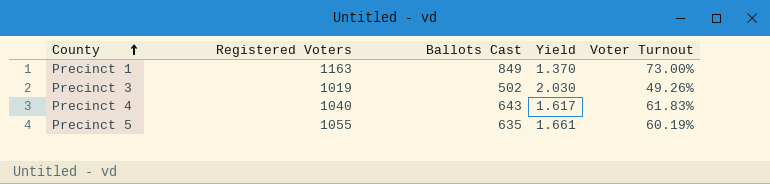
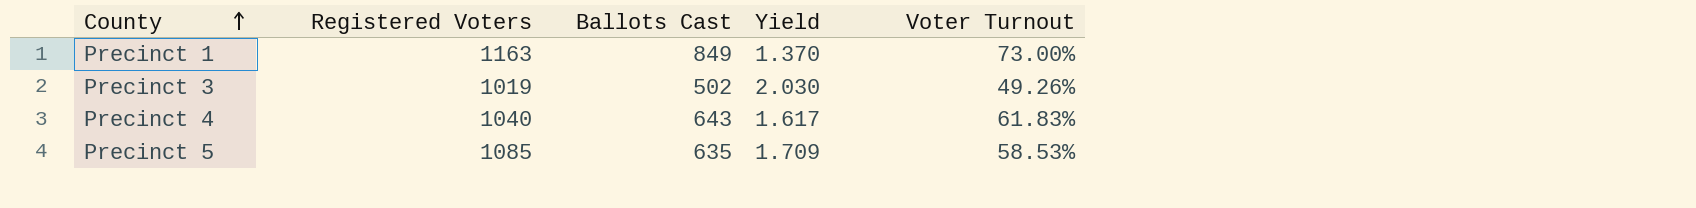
Precinct 5 | Registered Voters: 1055 -> 1085
Precinct 5 | Yield: 1.661 -> 1.709
Precinct 5 | Voter Turnout: 60.19% -> 58.53%

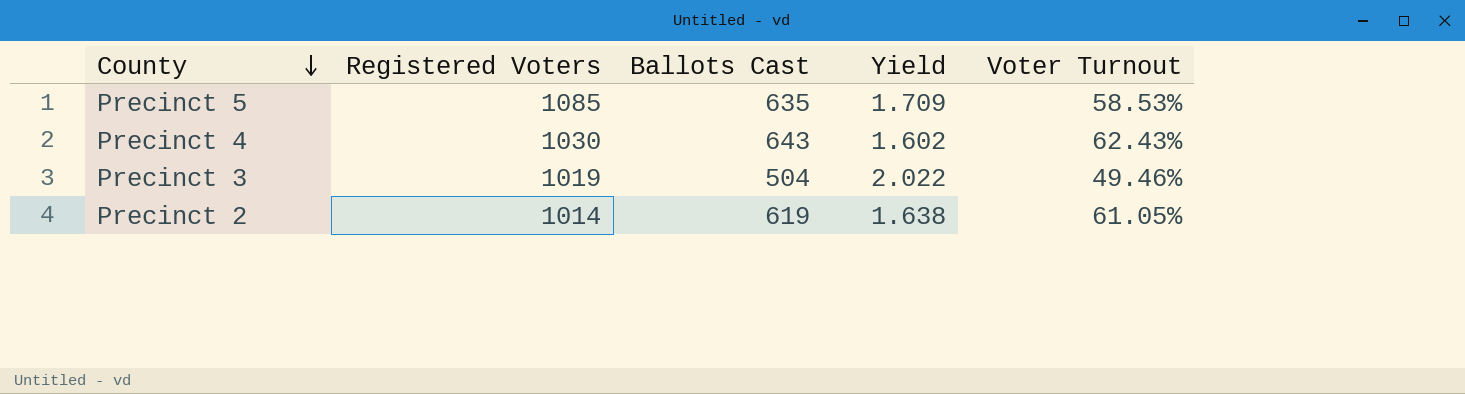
row order: County ascending -> County descending
row Precinct 1: 1163 | 849 | 1.370 | 73.00% -> none
Precinct 4 | Registered Voters: 1040 -> 1030
Precinct 4 | Yield: 1.617 -> 1.602
Precinct 4 | Voter Turnout: 61.83% -> 62.43%
Precinct 3 | Ballots Cast: 502 -> 504
Precinct 3 | Yield: 2.030 -> 2.022
Precinct 3 | Voter Turnout: 49.26% -> 49.46%
row Precinct 2: none -> 1014 | 619 | 1.638 | 61.05%

